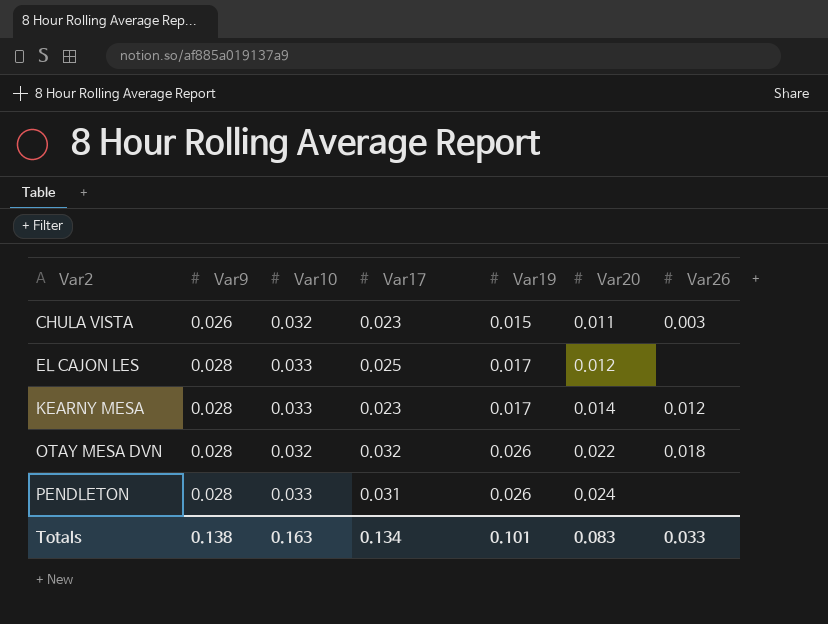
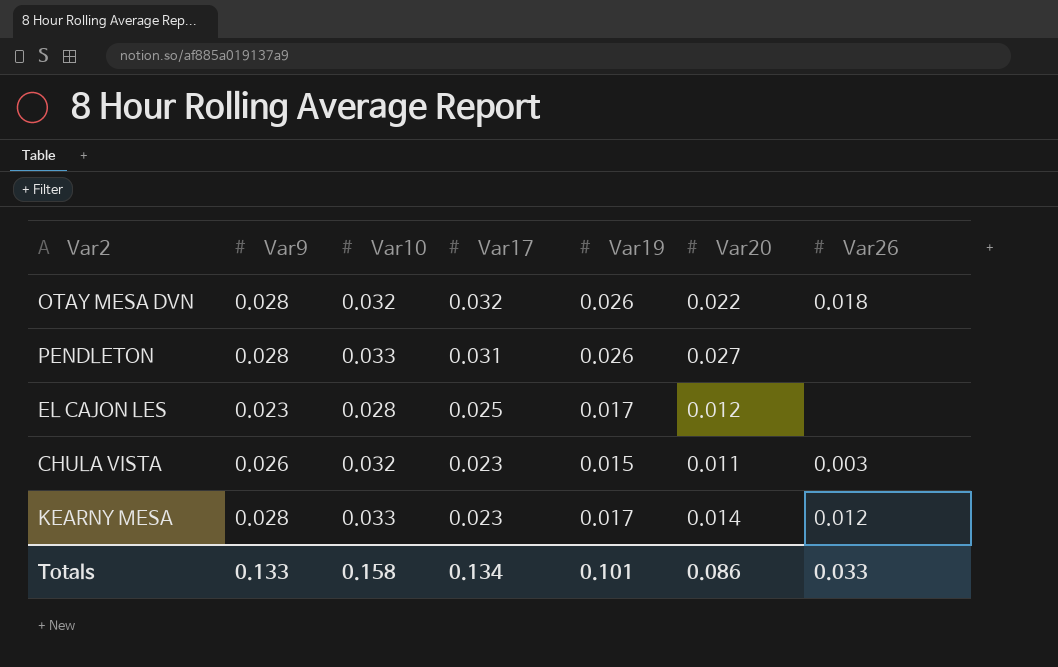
row order: Var2 ascending -> Var17 descending
PENDLETON | Var20: 0.024 -> 0.027
EL CAJON LES | Var9: 0.028 -> 0.023
EL CAJON LES | Var10: 0.033 -> 0.028
Totals | Var9: 0.138 -> 0.133
Totals | Var10: 0.163 -> 0.158
Totals | Var20: 0.083 -> 0.086

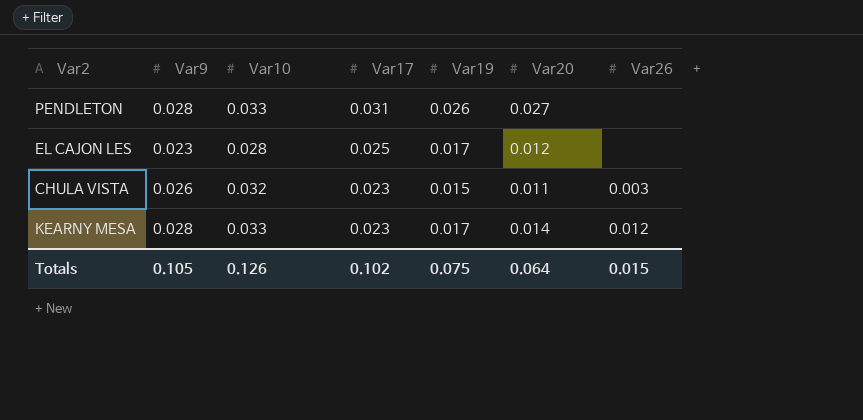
row OTAY MESA DVN: 0.028 | 0.032 | 0.032 | 0.026 | 0.022 | 0.018 -> none
Totals | Var9: 0.133 -> 0.105
Totals | Var10: 0.158 -> 0.126
Totals | Var17: 0.134 -> 0.102
Totals | Var19: 0.101 -> 0.075
Totals | Var20: 0.086 -> 0.064
Totals | Var26: 0.033 -> 0.015

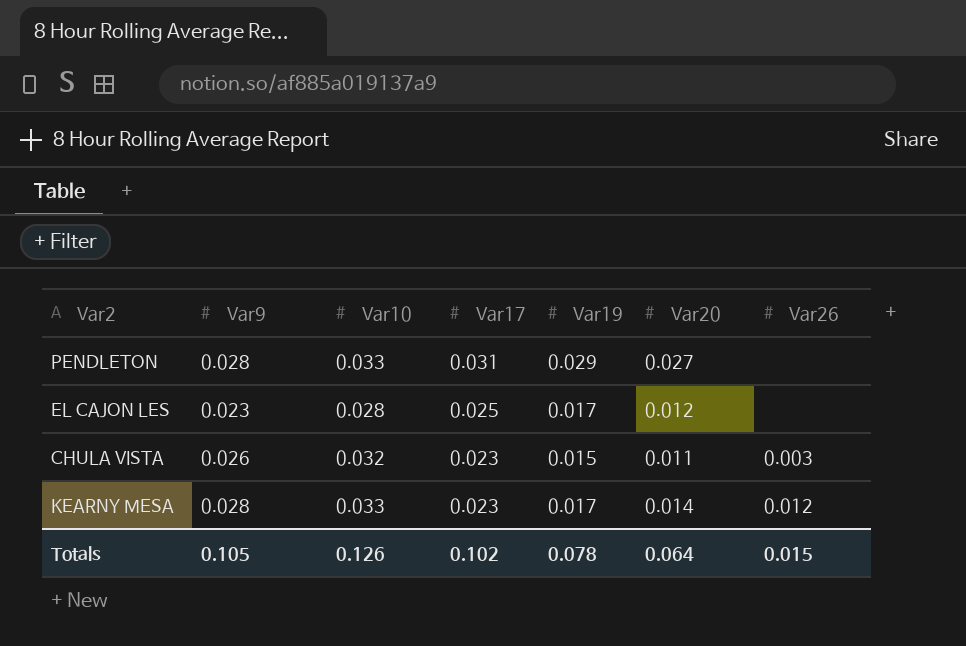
PENDLETON | Var19: 0.026 -> 0.029
Totals | Var19: 0.075 -> 0.078

